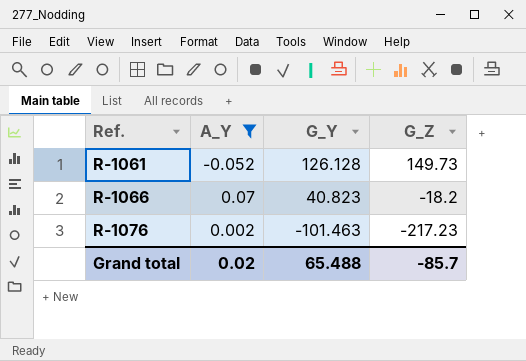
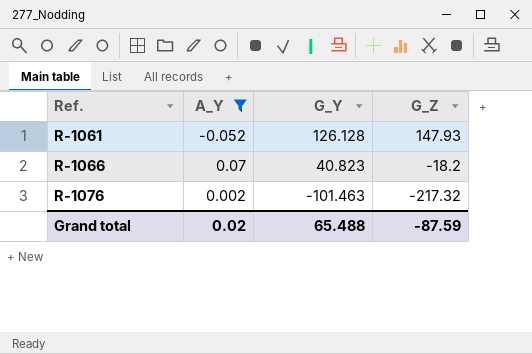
R-1061 | G_Z: 149.73 -> 147.93
R-1076 | G_Z: -217.23 -> -217.32
Grand total | G_Z: -85.7 -> -87.59

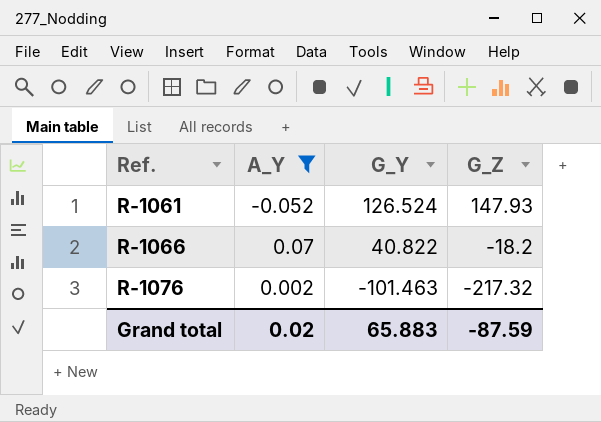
R-1061 | G_Y: 126.128 -> 126.524
R-1066 | G_Y: 40.823 -> 40.822
Grand total | G_Y: 65.488 -> 65.883

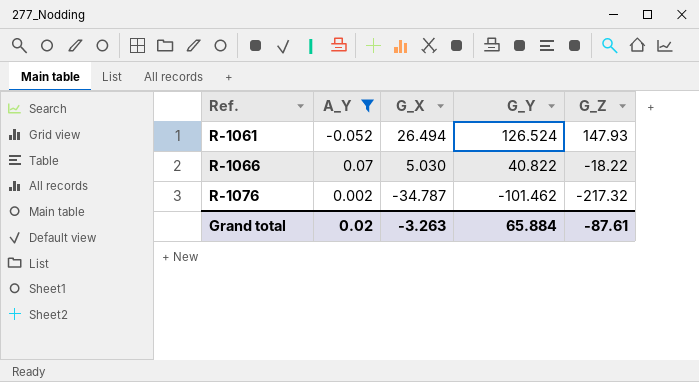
column G_X | position: none -> 3
R-1066 | G_Z: -18.2 -> -18.22
R-1076 | G_Y: -101.463 -> -101.462
Grand total | G_Y: 65.883 -> 65.884
Grand total | G_Z: -87.59 -> -87.61

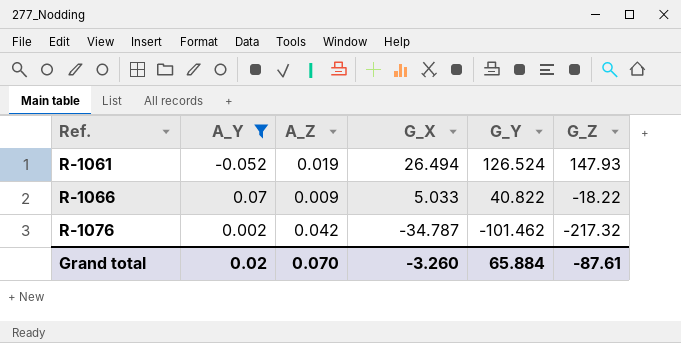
column A_Z | position: none -> 3
R-1066 | G_X: 5.030 -> 5.033
Grand total | G_X: -3.263 -> -3.260

